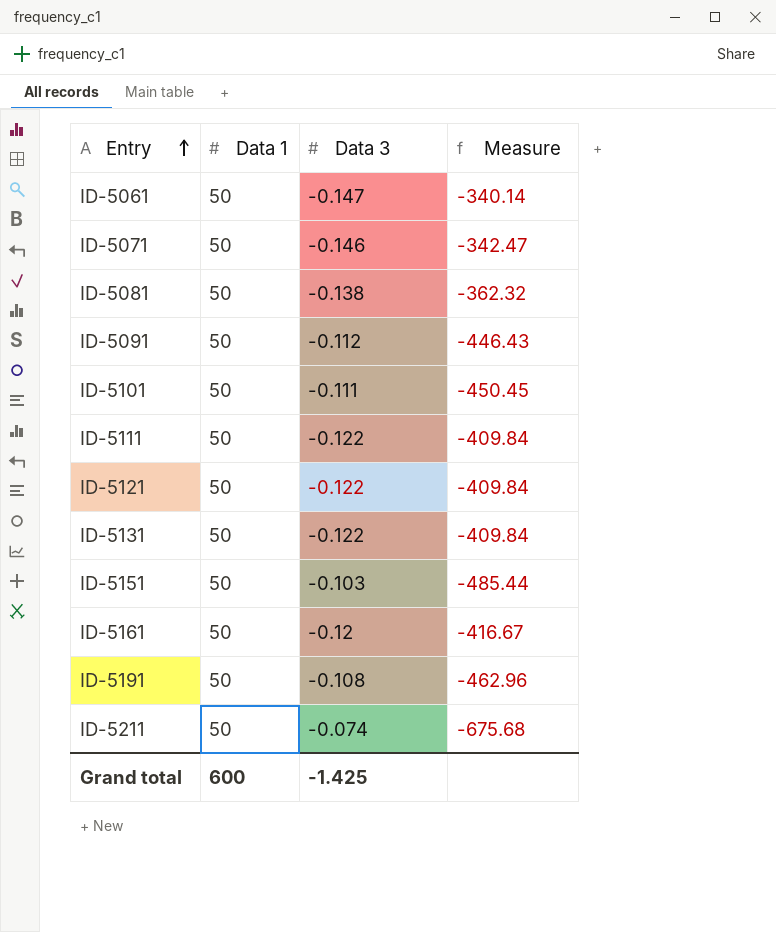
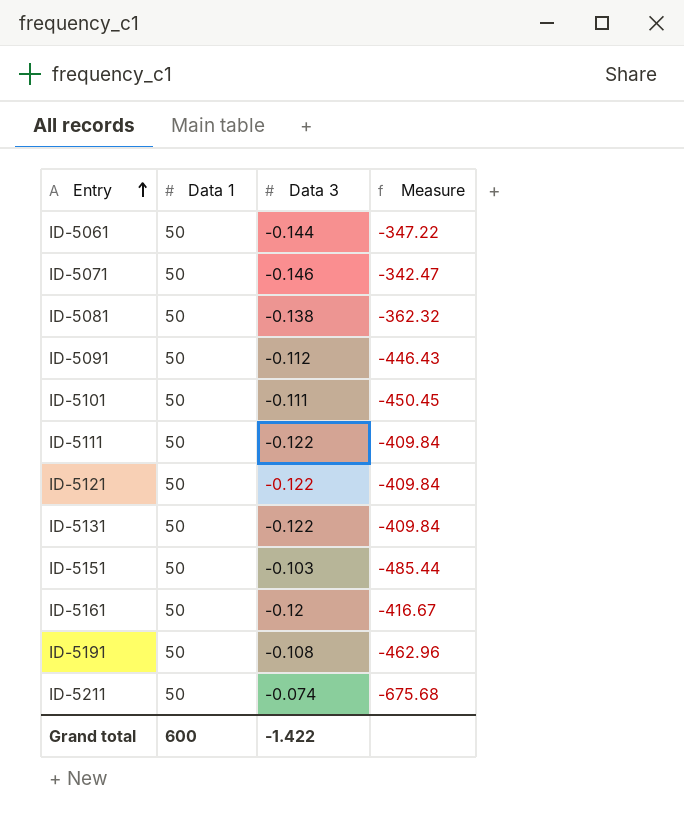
ID-5061 | Data 3: -0.147 -> -0.144
ID-5061 | Measure: -340.14 -> -347.22
Grand total | Data 3: -1.425 -> -1.422

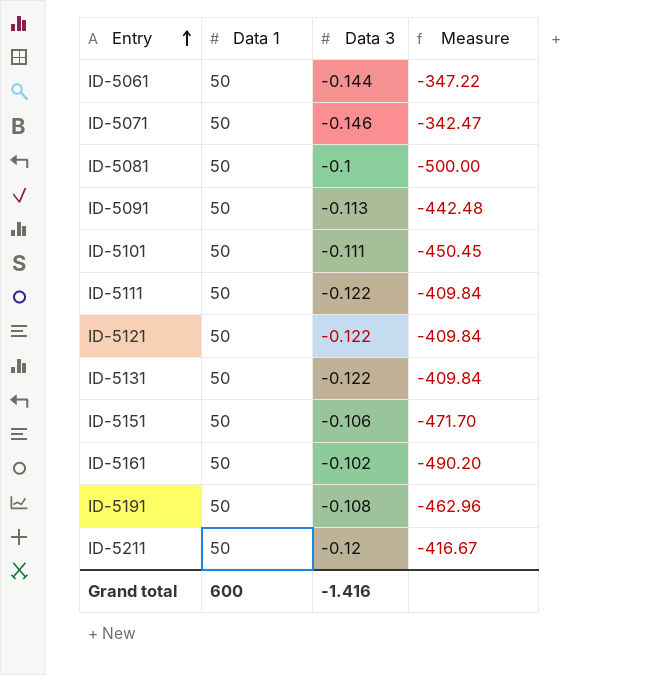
ID-5081 | Data 3: -0.138 -> -0.1
ID-5081 | Measure: -362.32 -> -500.00
ID-5091 | Data 3: -0.112 -> -0.113
ID-5091 | Measure: -446.43 -> -442.48
ID-5151 | Data 3: -0.103 -> -0.106
ID-5151 | Measure: -485.44 -> -471.70
ID-5161 | Data 3: -0.12 -> -0.102
ID-5161 | Measure: -416.67 -> -490.20
ID-5211 | Data 3: -0.074 -> -0.12
ID-5211 | Measure: -675.68 -> -416.67
Grand total | Data 3: -1.422 -> -1.416

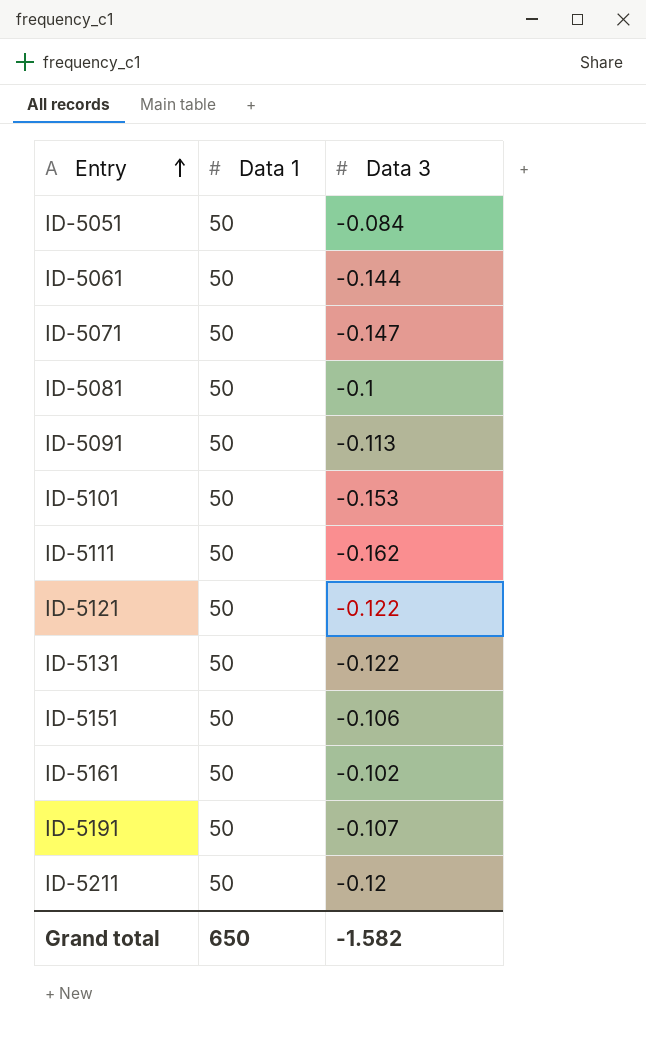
column Measure | formula: [Data 1] / [Data 3] -> none
row ID-5051: none -> 50 | -0.084
ID-5071 | Data 3: -0.146 -> -0.147
ID-5101 | Data 3: -0.111 -> -0.153
ID-5111 | Data 3: -0.122 -> -0.162
ID-5191 | Data 3: -0.108 -> -0.107
Grand total | Data 1: 600 -> 650
Grand total | Data 3: -1.416 -> -1.582

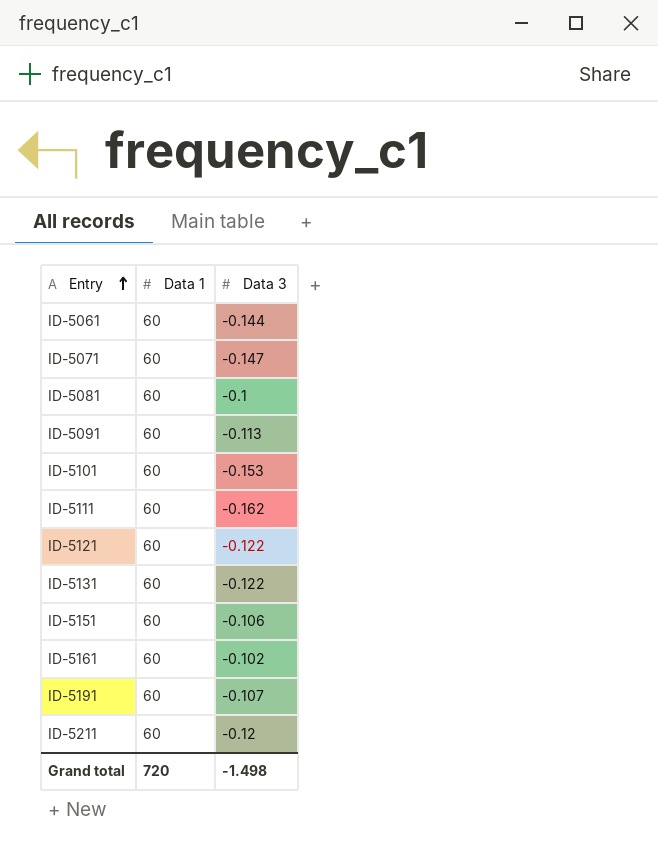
row ID-5051: 50 | -0.084 -> none
ID-5061 | Data 1: 50 -> 60
ID-5071 | Data 1: 50 -> 60
ID-5081 | Data 1: 50 -> 60
ID-5091 | Data 1: 50 -> 60
ID-5101 | Data 1: 50 -> 60
ID-5111 | Data 1: 50 -> 60
ID-5121 | Data 1: 50 -> 60
ID-5131 | Data 1: 50 -> 60
ID-5151 | Data 1: 50 -> 60
ID-5161 | Data 1: 50 -> 60
ID-5191 | Data 1: 50 -> 60
ID-5211 | Data 1: 50 -> 60
Grand total | Data 1: 650 -> 720
Grand total | Data 3: -1.582 -> -1.498

